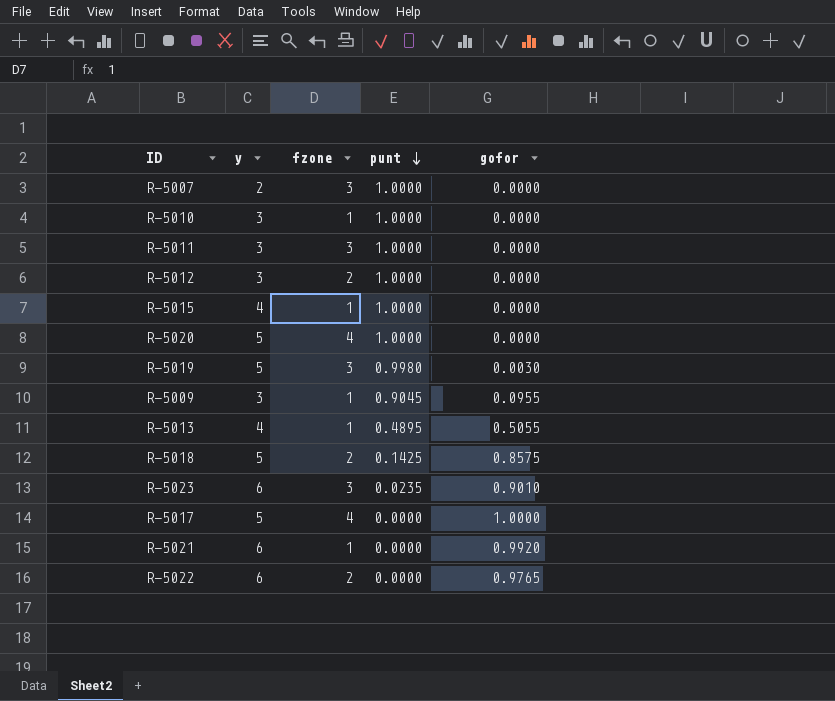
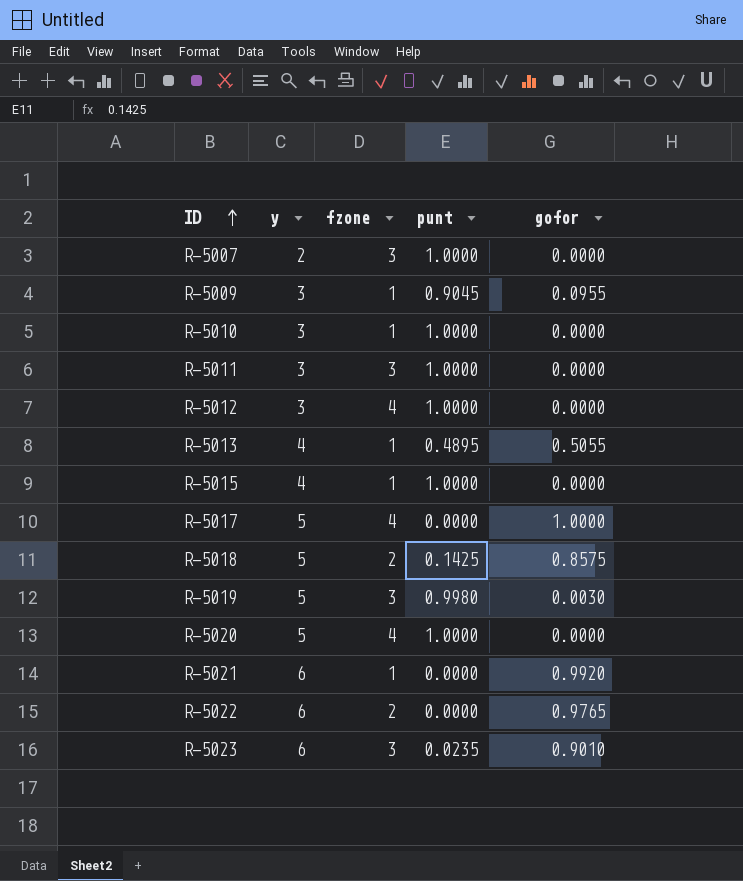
row order: punt descending -> ID ascending
R-5012 | fzone: 2 -> 4

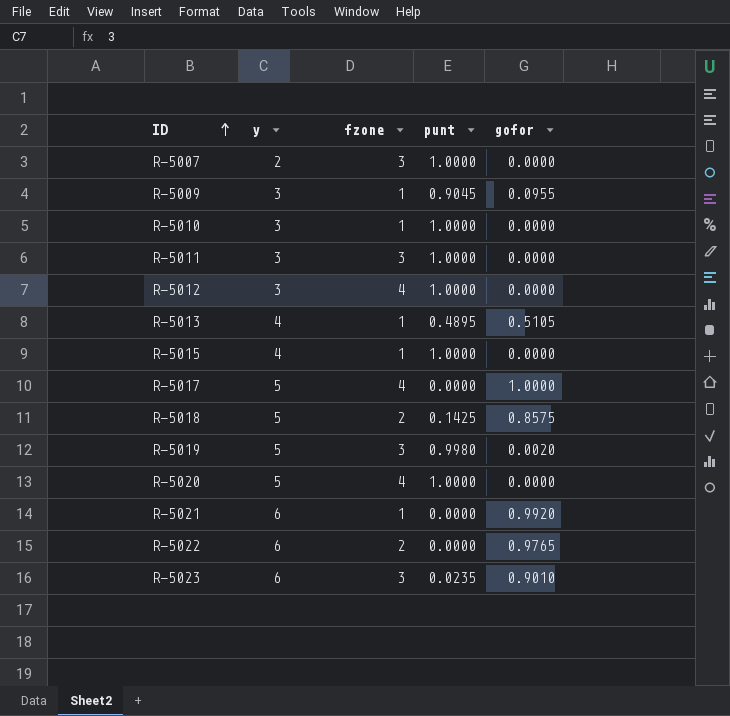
R-5013 | gofor: 0.5055 -> 0.5105
R-5019 | gofor: 0.0030 -> 0.0020

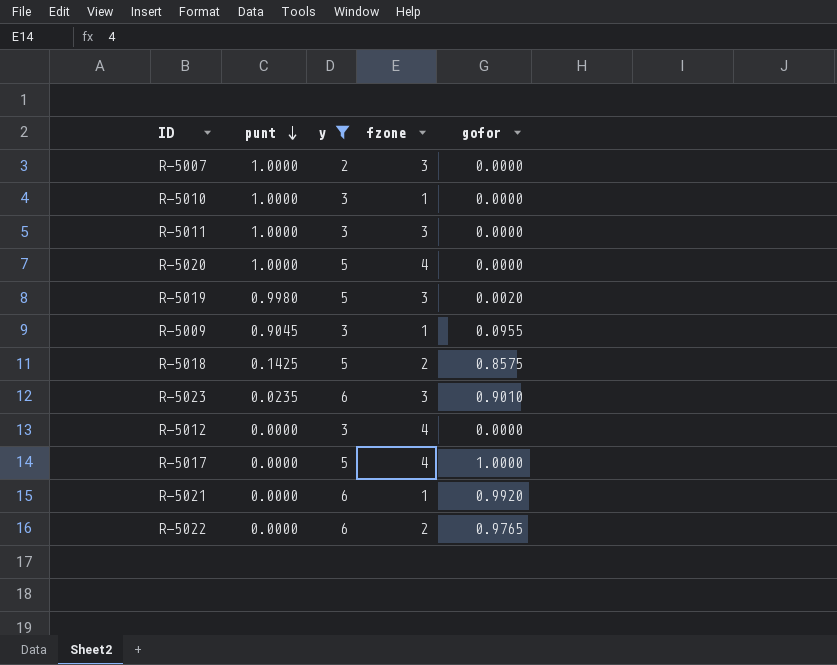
filter: none -> y != 4
row order: ID ascending -> punt descending
column punt | position: 4 -> 2
R-5012 | punt: 1.0000 -> 0.0000

